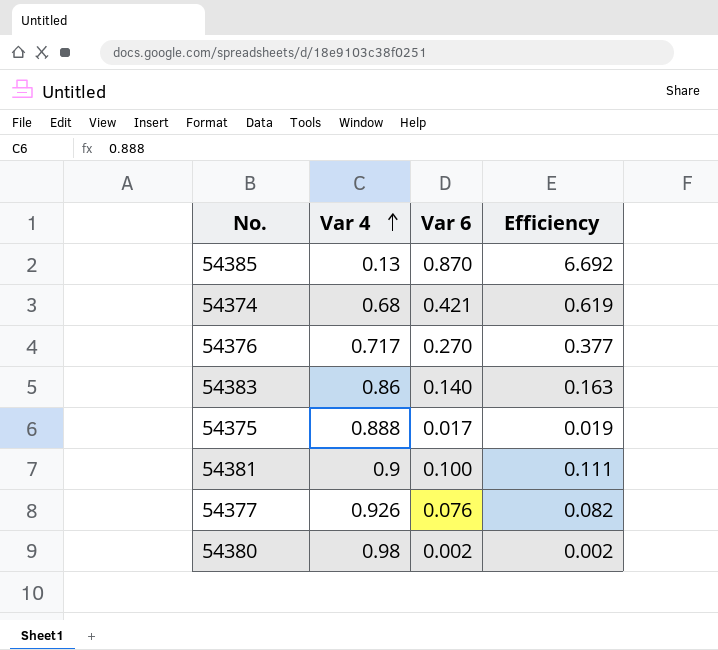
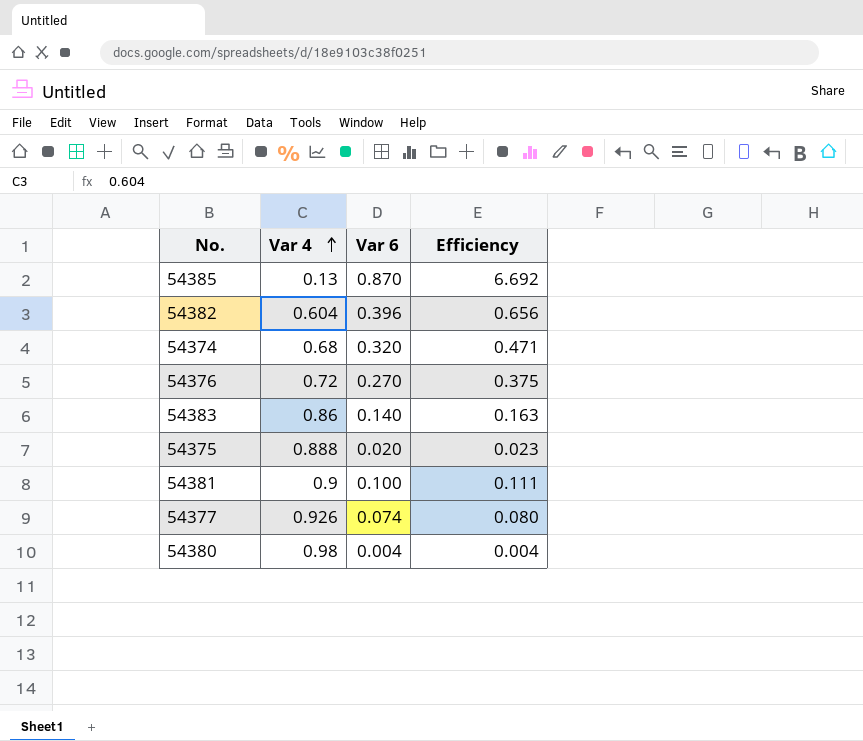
row 54382: none -> 0.604 | 0.396 | 0.656
54374 | Var 6: 0.421 -> 0.320
54374 | Efficiency: 0.619 -> 0.471
54376 | Var 4: 0.717 -> 0.72
54376 | Efficiency: 0.377 -> 0.375
54375 | Var 6: 0.017 -> 0.020
54375 | Efficiency: 0.019 -> 0.023
54377 | Var 6: 0.076 -> 0.074
54377 | Efficiency: 0.082 -> 0.080
54380 | Var 6: 0.002 -> 0.004
54380 | Efficiency: 0.002 -> 0.004

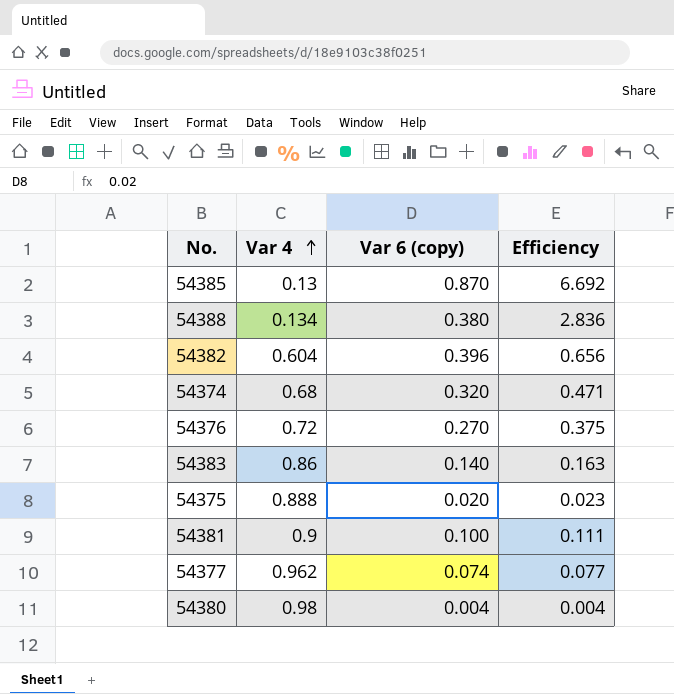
column name: Var 6 -> Var 6 (copy)
row 54388: none -> 0.134 | 0.380 | 2.836
54377 | Var 4: 0.926 -> 0.962
54377 | Efficiency: 0.080 -> 0.077

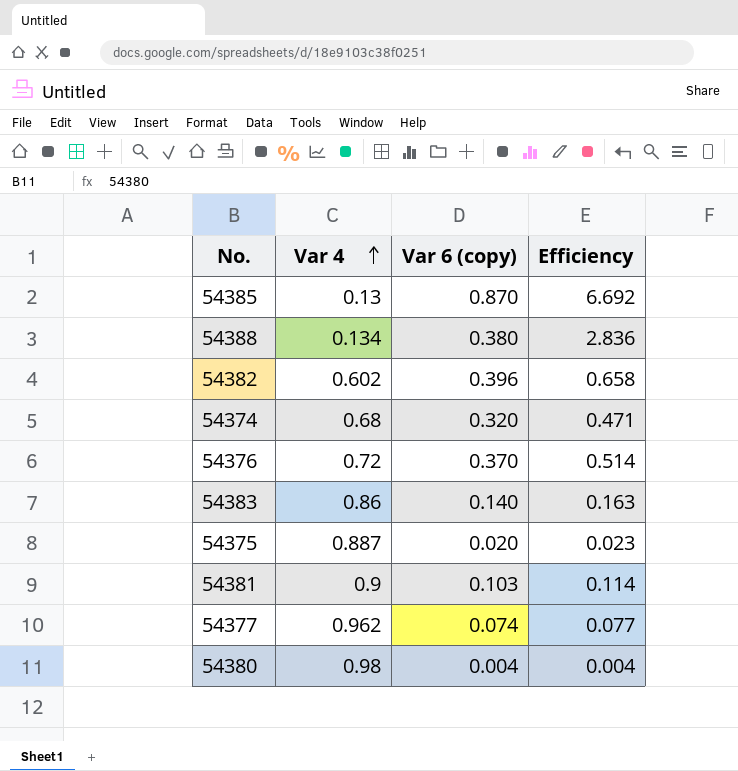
54382 | Var 4: 0.604 -> 0.602
54382 | Efficiency: 0.656 -> 0.658
54376 | Var 6 (copy): 0.270 -> 0.370
54376 | Efficiency: 0.375 -> 0.514
54375 | Var 4: 0.888 -> 0.887
54381 | Var 6 (copy): 0.100 -> 0.103
54381 | Efficiency: 0.111 -> 0.114

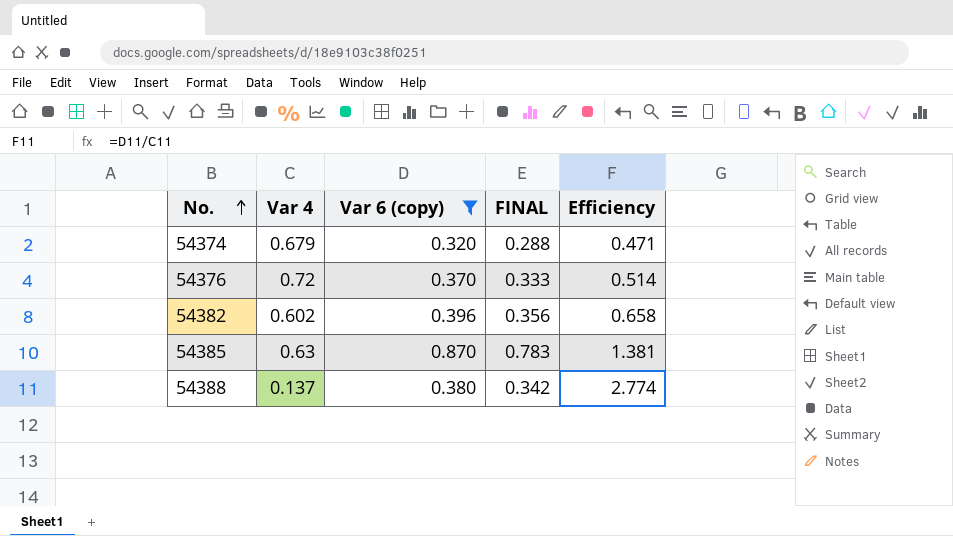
filter: none -> Var 6 (copy) >= 0.320
row order: Var 4 ascending -> No. ascending
column FINAL | formula: none -> [Var 6 (copy)] * 0.9
54374 | Var 4: 0.68 -> 0.679
54385 | Var 4: 0.13 -> 0.63
54385 | Efficiency: 6.692 -> 1.381
54388 | Var 4: 0.134 -> 0.137
54388 | Efficiency: 2.836 -> 2.774

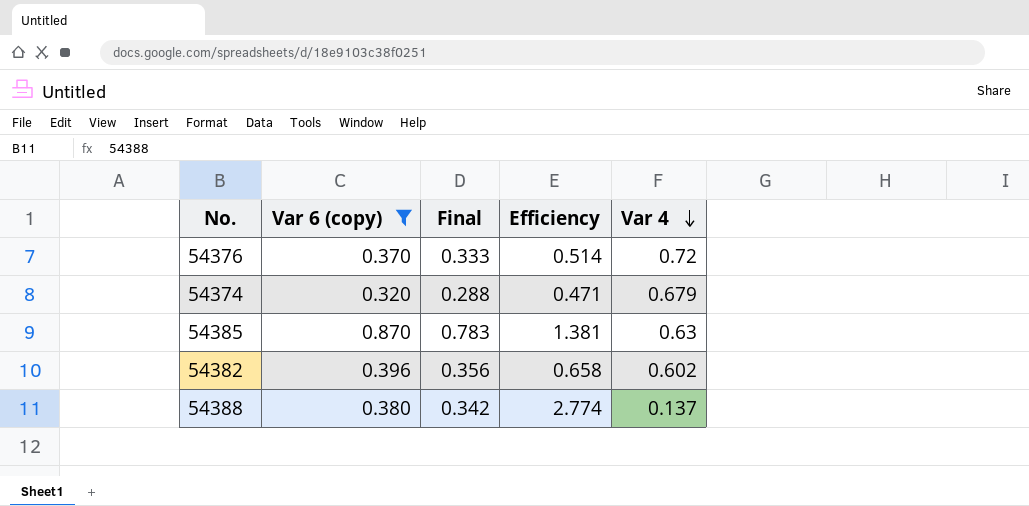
row order: No. ascending -> Var 4 descending
column name: FINAL -> Final
column Var 4 | position: 2 -> 5

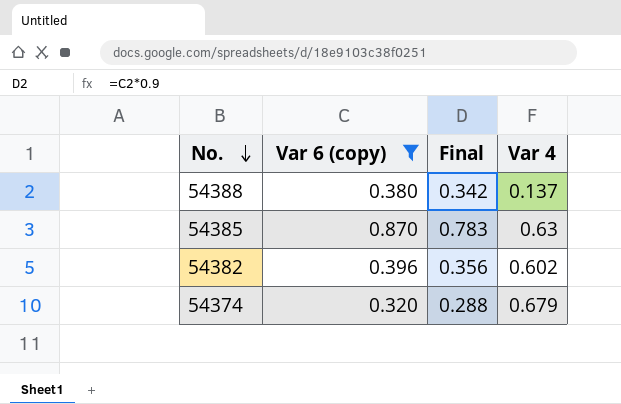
row order: Var 4 descending -> No. descending
column Efficiency | formula: [Var 6 (copy)] / [Var 4] -> none
row 54376: 0.370 | 0.333 | 0.514 | 0.72 -> none

